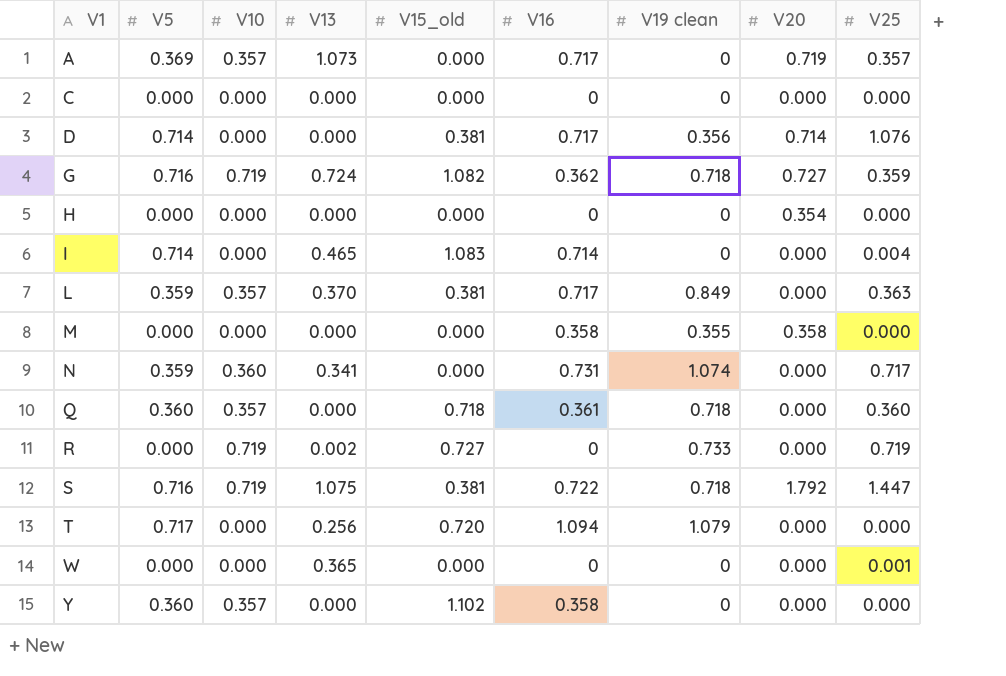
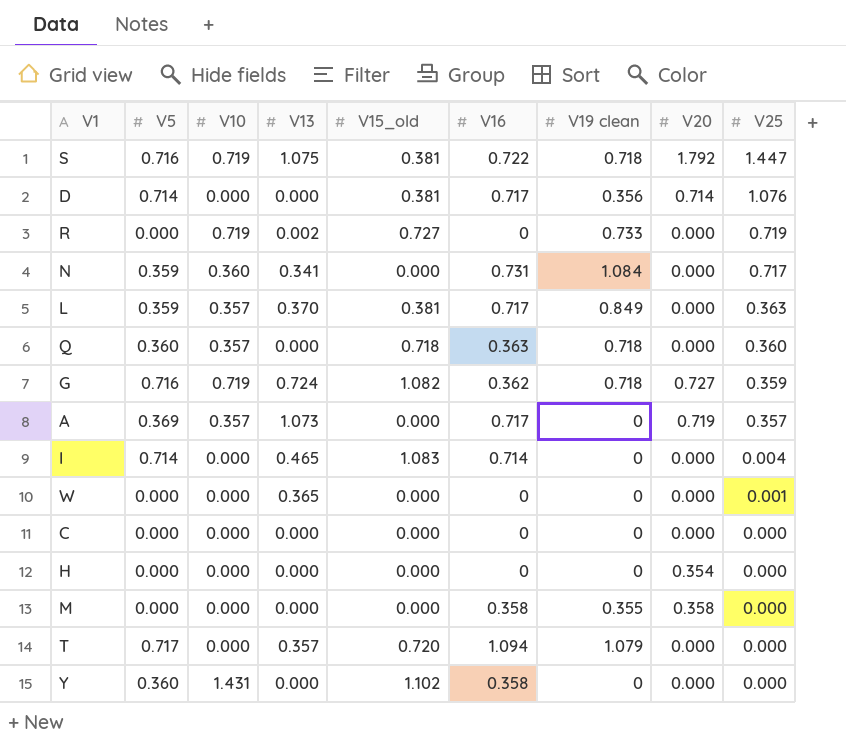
row order: V1 ascending -> V25 descending
N | V19 clean: 1.074 -> 1.084
Q | V16: 0.361 -> 0.363
T | V13: 0.256 -> 0.357
Y | V10: 0.357 -> 1.431

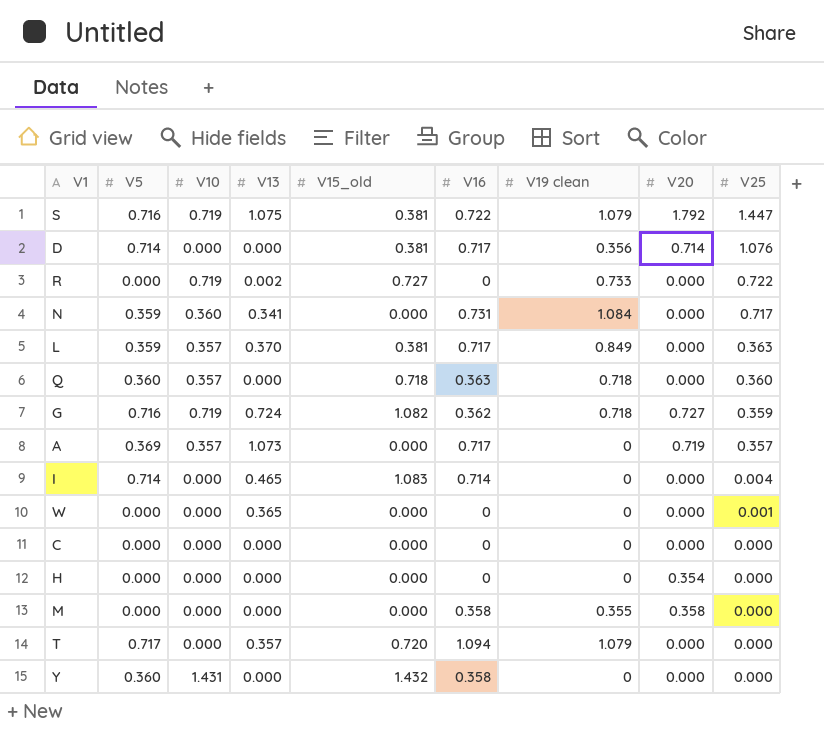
S | V19 clean: 0.718 -> 1.079
R | V25: 0.719 -> 0.722
Y | V15_old: 1.102 -> 1.432

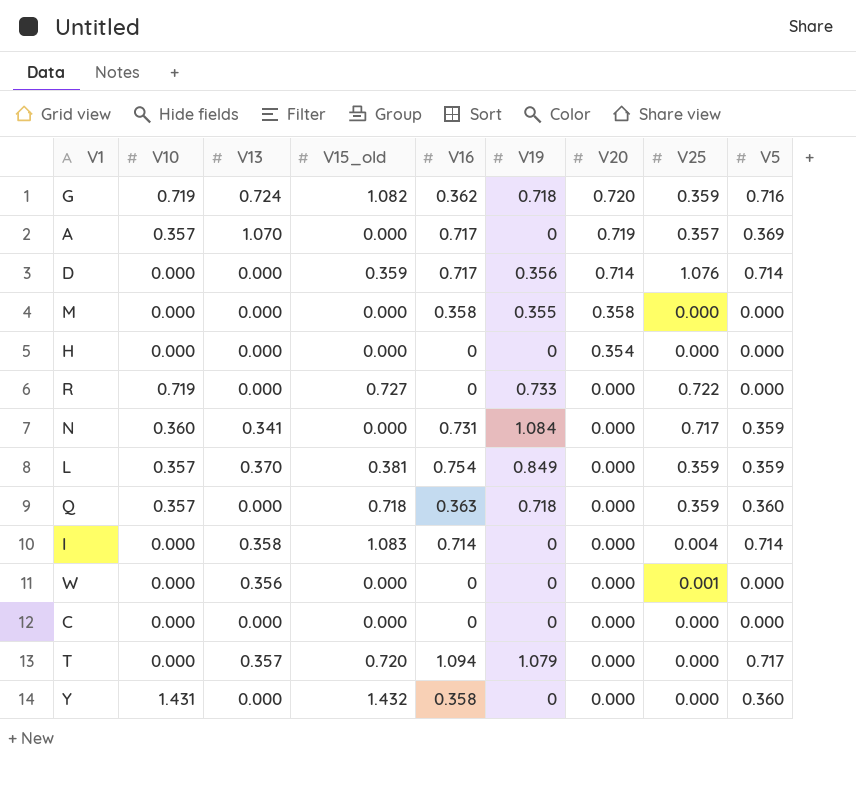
row order: V25 descending -> V20 descending
column name: V19 clean -> V19
column V5 | position: 2 -> 9
row S: 0.716 | 0.719 | 1.075 | 0.381 | 0.722 | 1.079 | 1.792 | 1.447 -> none
G | V20: 0.727 -> 0.720
A | V13: 1.073 -> 1.070
D | V15_old: 0.381 -> 0.359
R | V13: 0.002 -> 0.000
L | V16: 0.717 -> 0.754
L | V25: 0.363 -> 0.359
Q | V25: 0.360 -> 0.359
I | V13: 0.465 -> 0.358
W | V13: 0.365 -> 0.356

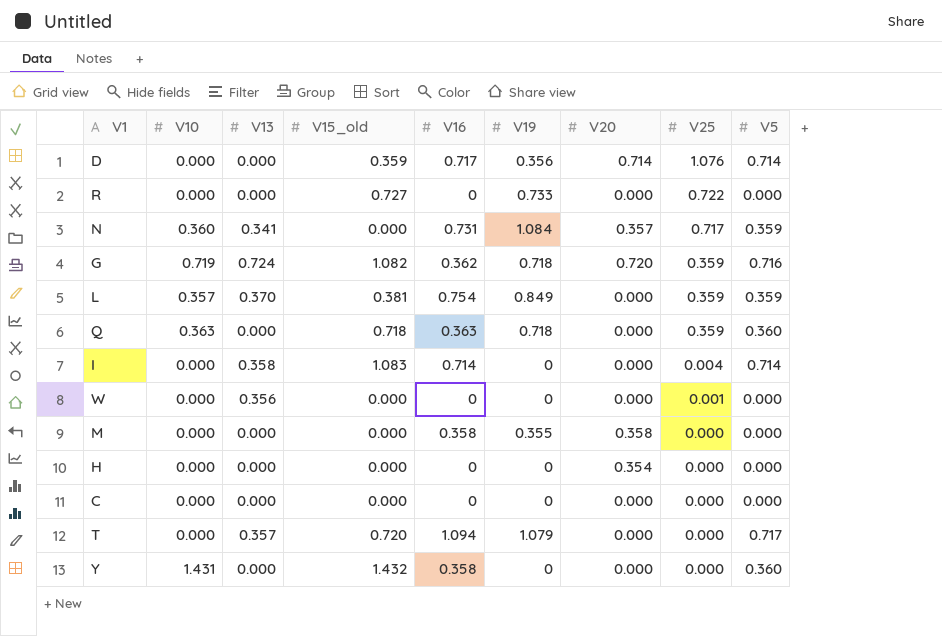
row order: V20 descending -> V25 descending
row A: 0.357 | 1.070 | 0.000 | 0.717 | 0 | 0.719 | 0.357 | 0.369 -> none
R | V10: 0.719 -> 0.000
N | V20: 0.000 -> 0.357
Q | V10: 0.357 -> 0.363

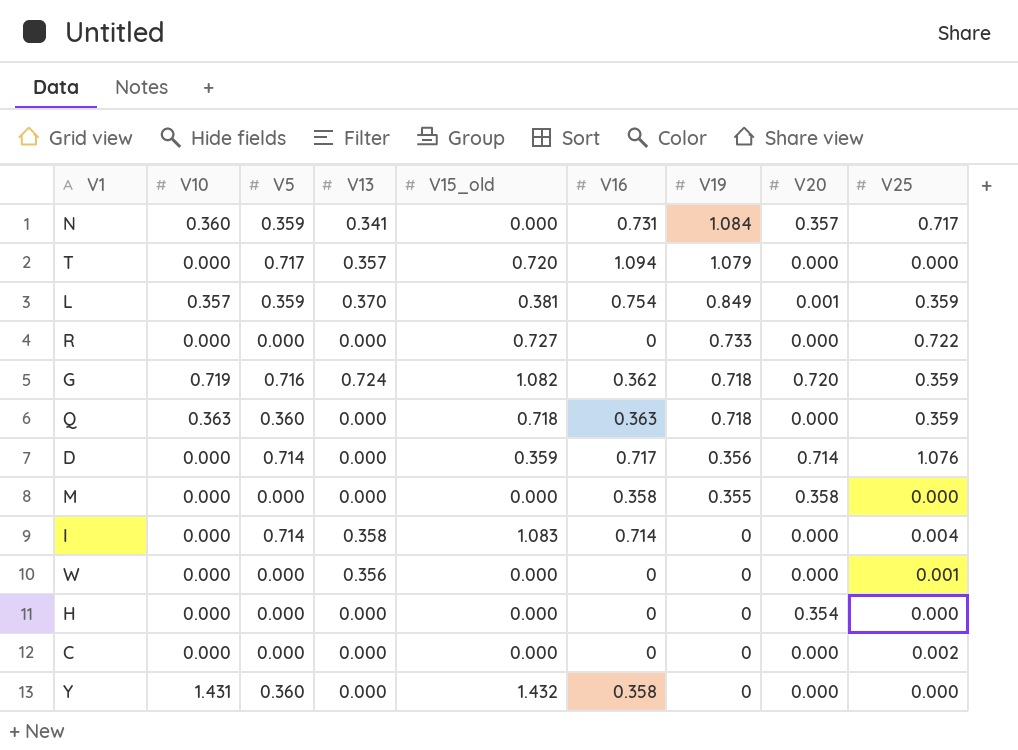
row order: V25 descending -> V19 descending
column V5 | position: 9 -> 3
L | V20: 0.000 -> 0.001
C | V25: 0.000 -> 0.002

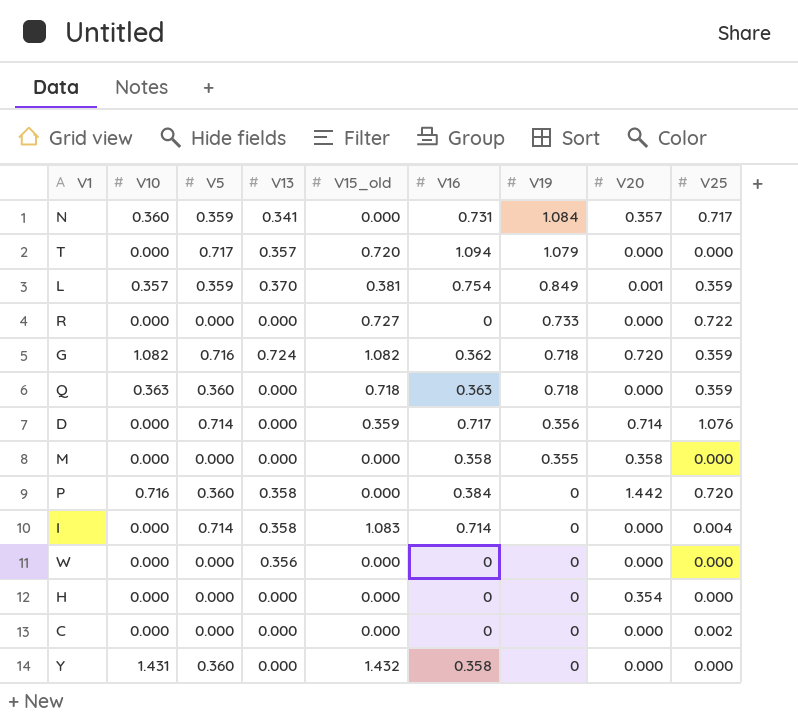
G | V10: 0.719 -> 1.082
row P: none -> 0.716 | 0.360 | 0.358 | 0.000 | 0.384 | 0 | 1.442 | 0.720
W | V25: 0.001 -> 0.000

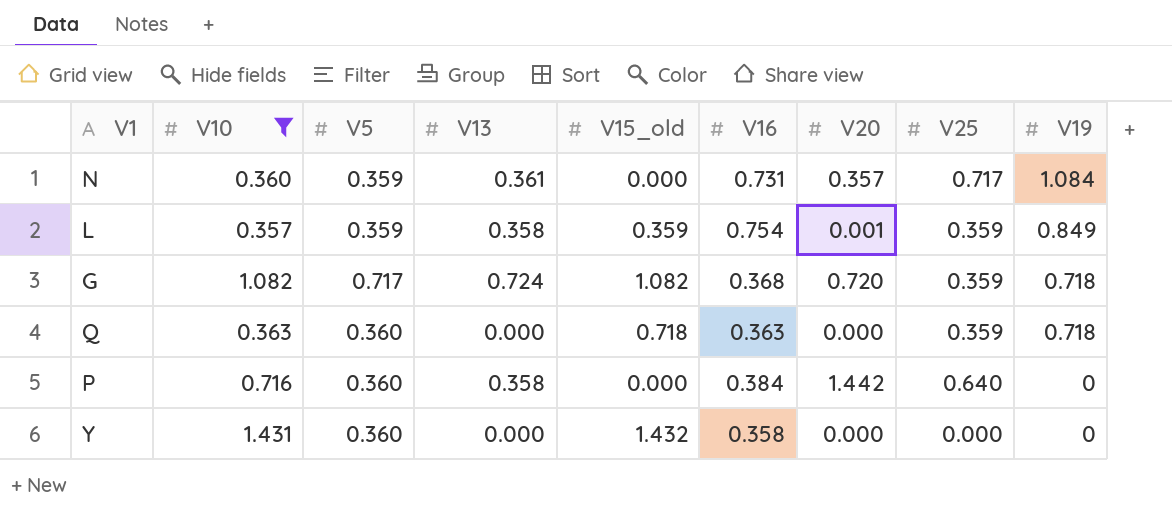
filter: none -> V10 != 0.000
column V19 | position: 7 -> 9
N | V13: 0.341 -> 0.361
L | V13: 0.370 -> 0.358
L | V15_old: 0.381 -> 0.359
G | V5: 0.716 -> 0.717
G | V16: 0.362 -> 0.368
P | V25: 0.720 -> 0.640

